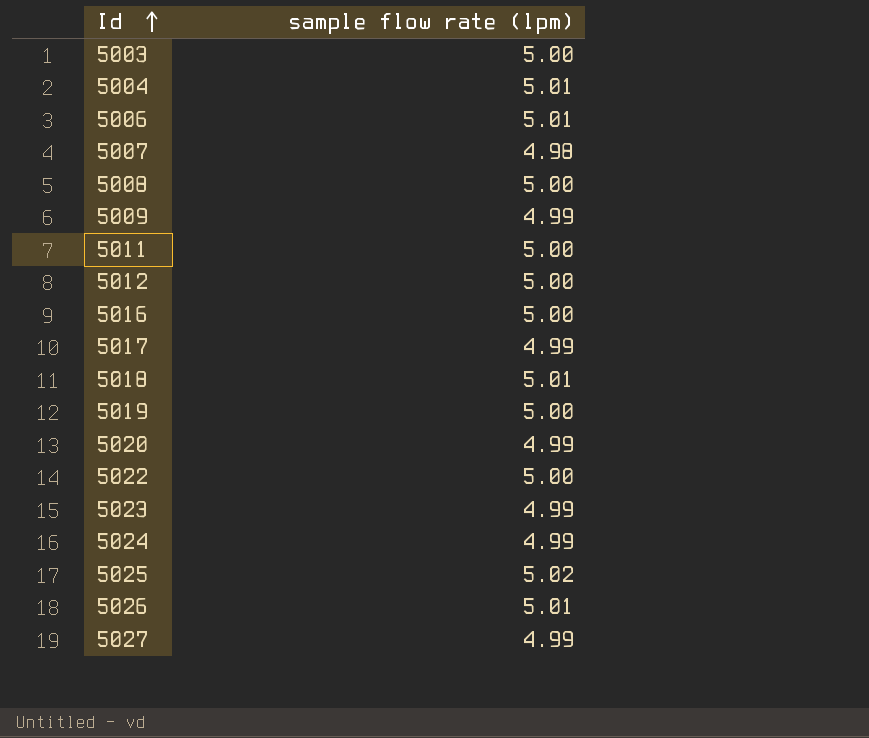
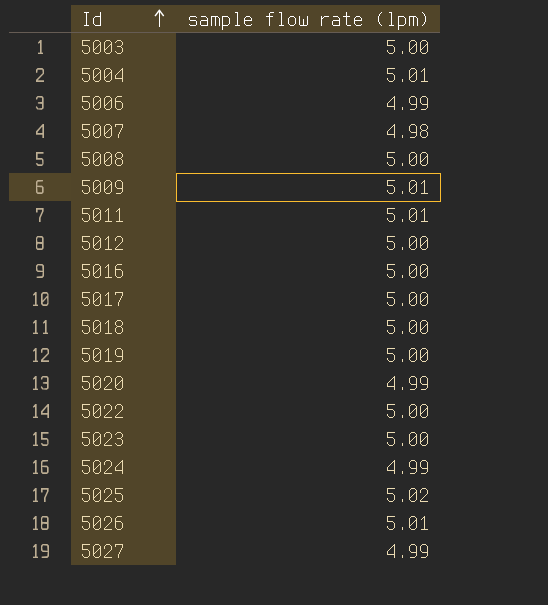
5006 | sample flow rate (lpm): 5.01 -> 4.99
5009 | sample flow rate (lpm): 4.99 -> 5.01
5011 | sample flow rate (lpm): 5.00 -> 5.01
5017 | sample flow rate (lpm): 4.99 -> 5.00
5018 | sample flow rate (lpm): 5.01 -> 5.00
5023 | sample flow rate (lpm): 4.99 -> 5.00

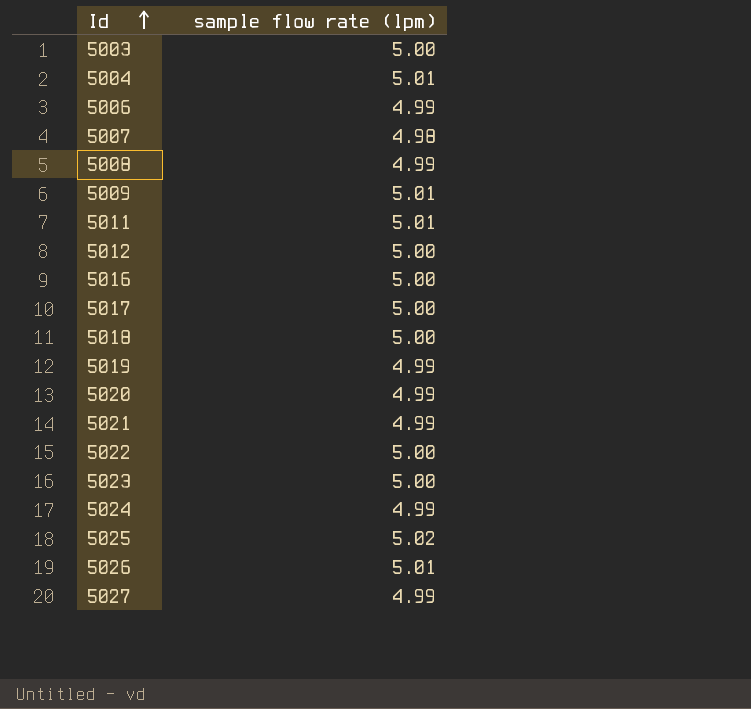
5008 | sample flow rate (lpm): 5.00 -> 4.99
5019 | sample flow rate (lpm): 5.00 -> 4.99
row 5021: none -> 4.99

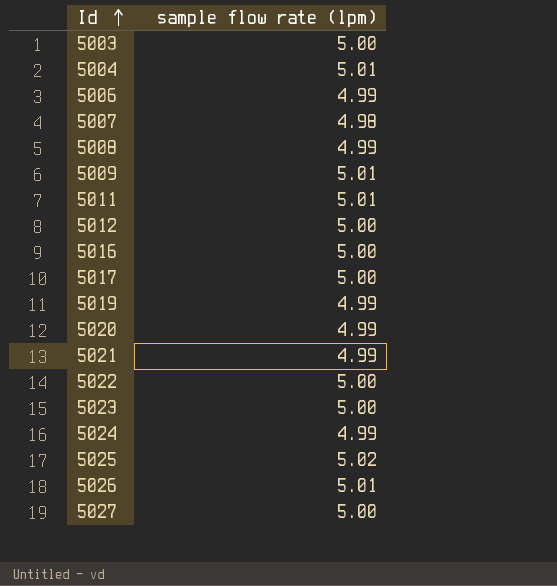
row 5018: 5.00 -> none
5027 | sample flow rate (lpm): 4.99 -> 5.00

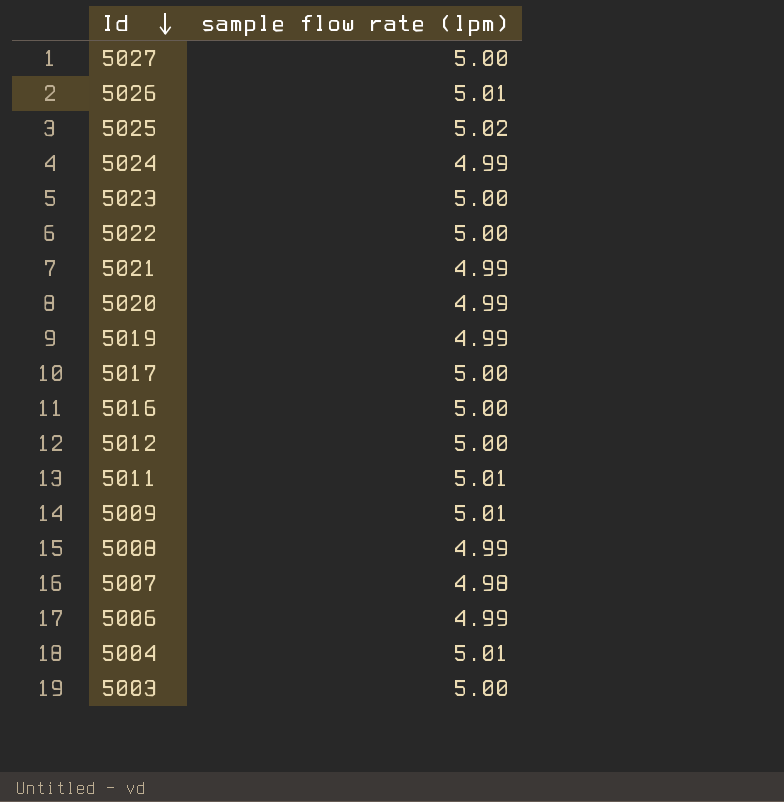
row order: Id ascending -> Id descending

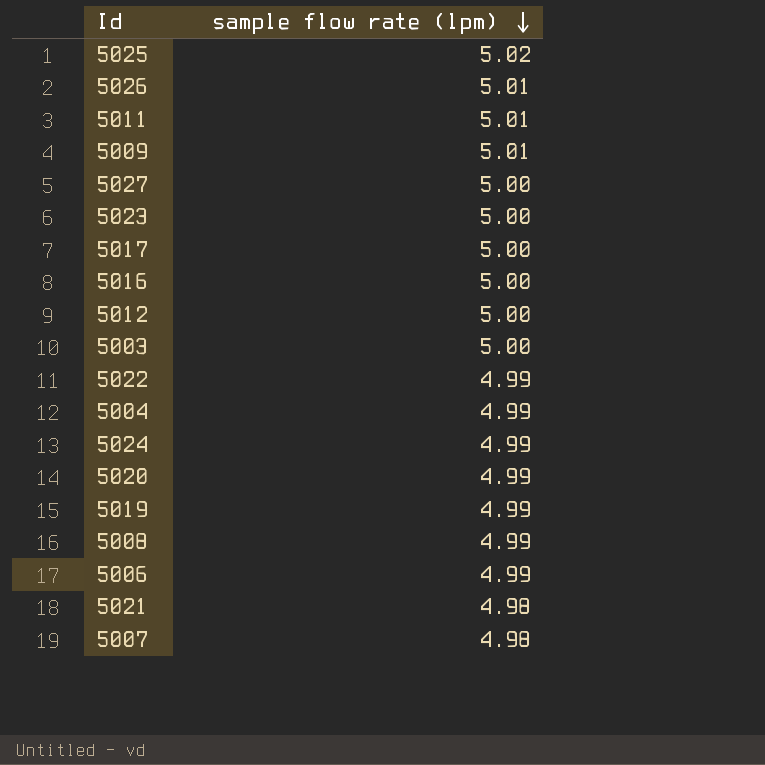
row order: Id descending -> sample flow rate (lpm) descending
5022 | sample flow rate (lpm): 5.00 -> 4.99
5004 | sample flow rate (lpm): 5.01 -> 4.99
5021 | sample flow rate (lpm): 4.99 -> 4.98

